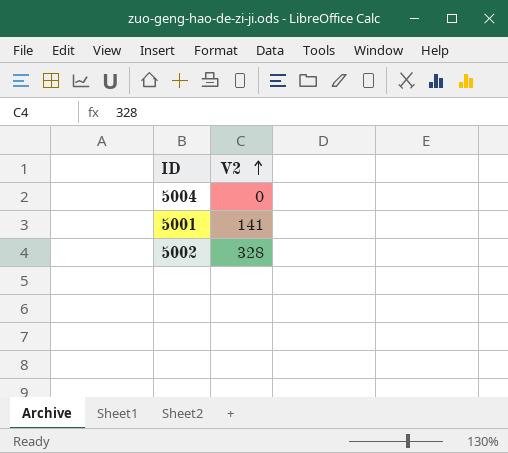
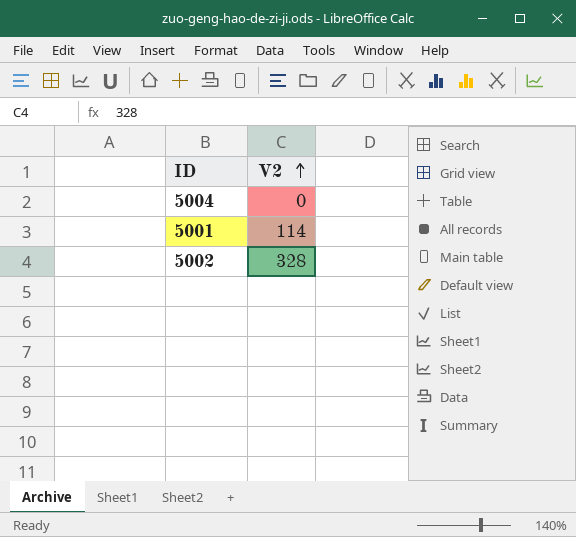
5001 | V2: 141 -> 114

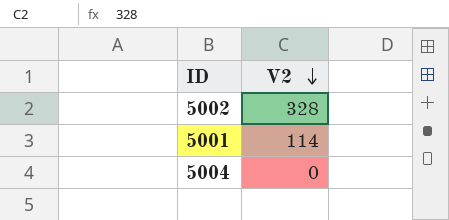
row order: V2 ascending -> V2 descending

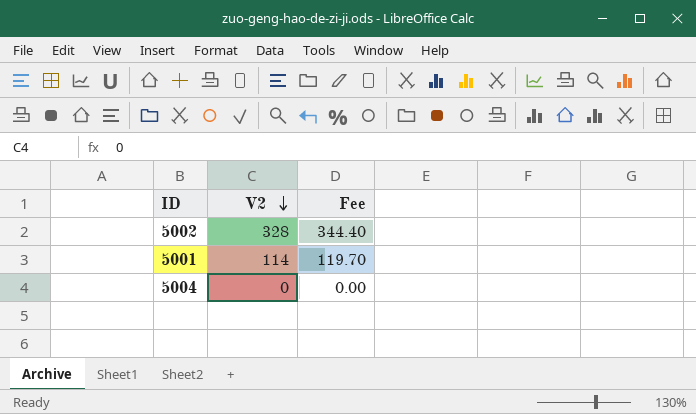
column Fee | formula: none -> [V2] * 1.05

